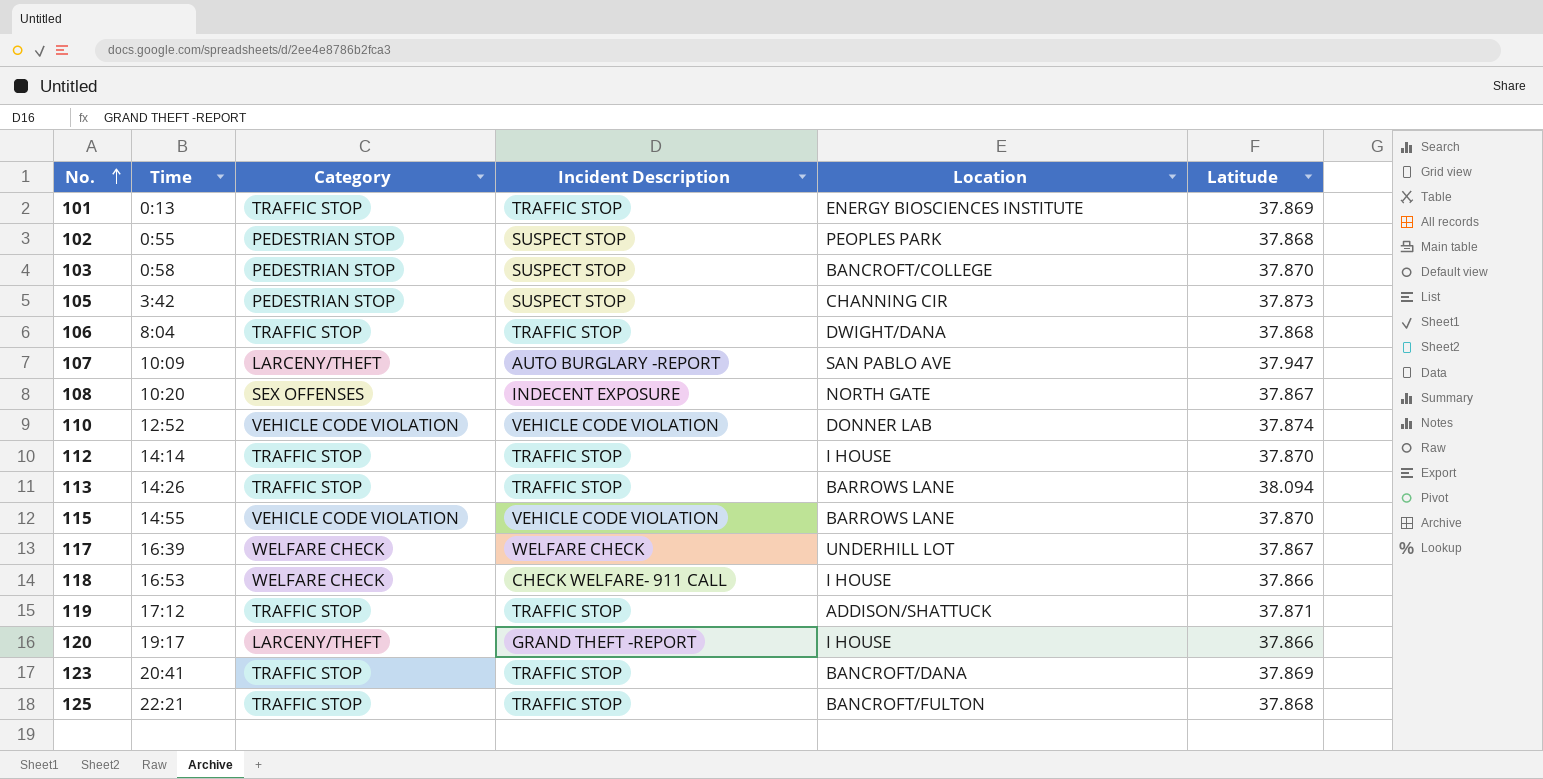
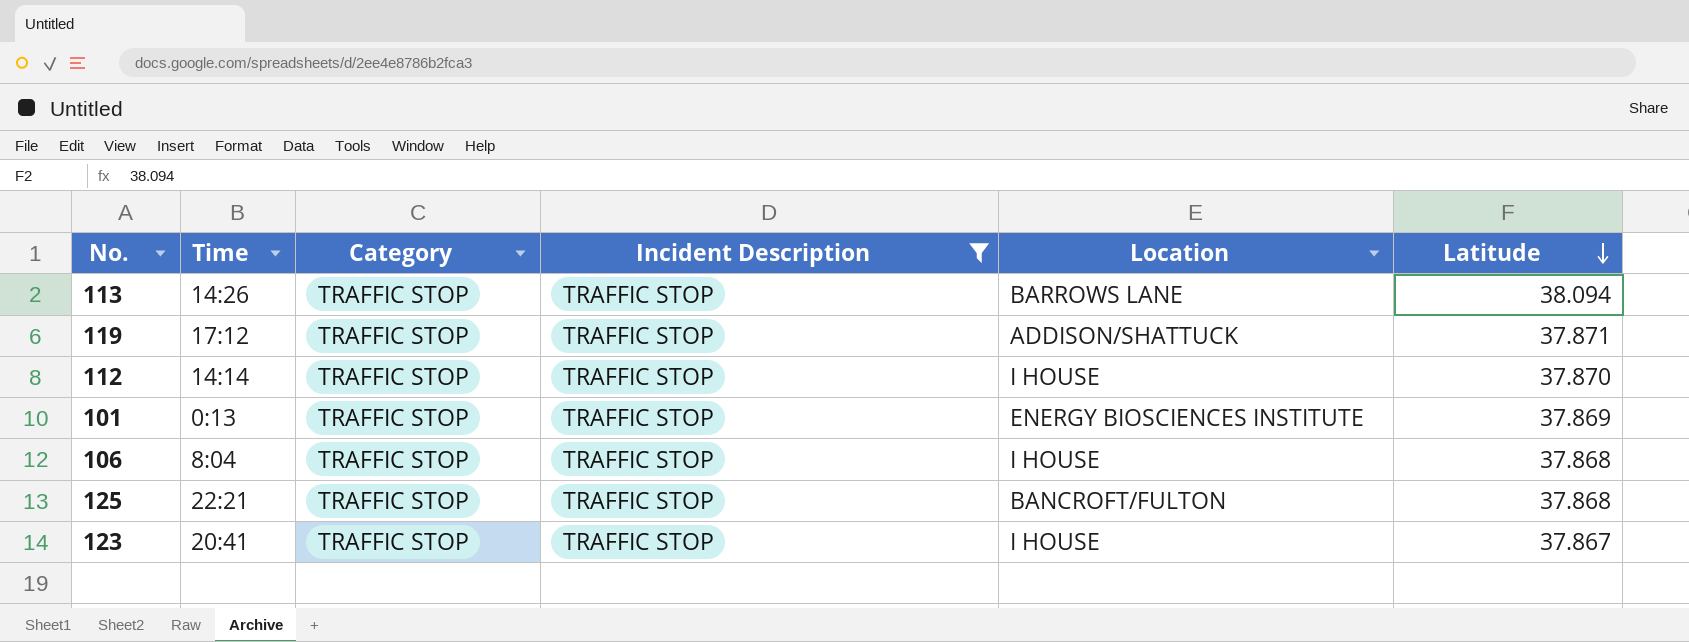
filter: none -> Incident Description = TRAFFIC STOP
row order: No. ascending -> Latitude descending
106 | Location: DWIGHT/DANA -> I HOUSE
123 | Location: BANCROFT/DANA -> I HOUSE
123 | Latitude: 37.869 -> 37.867

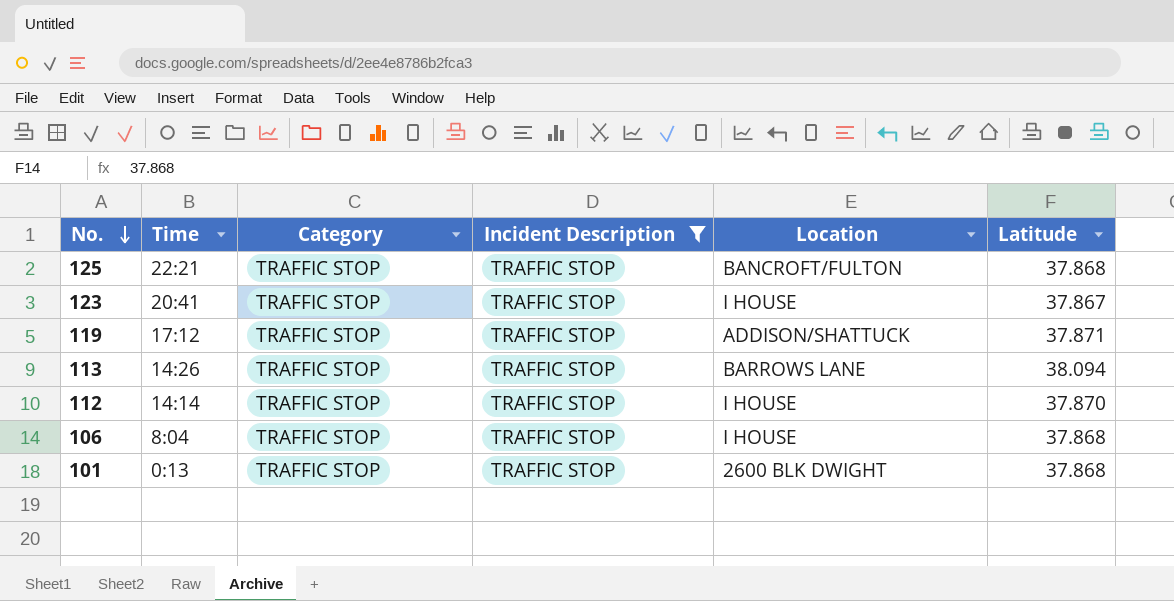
row order: Latitude descending -> No. descending
101 | Location: ENERGY BIOSCIENCES INSTITUTE -> 2600 BLK DWIGHT
101 | Latitude: 37.869 -> 37.868

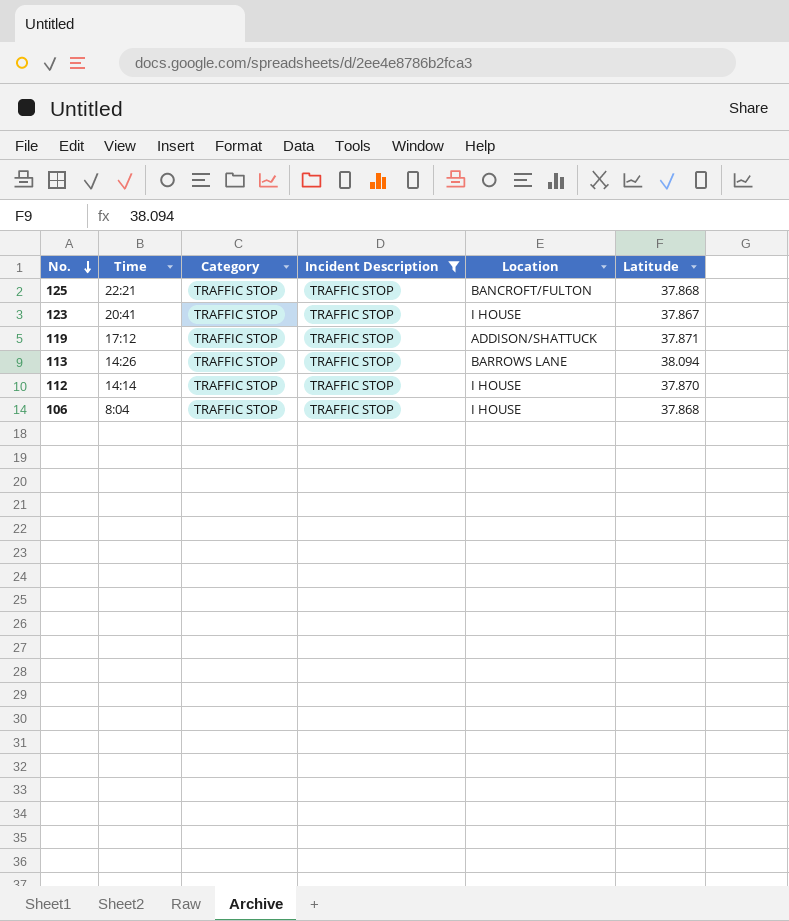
row 101: 0:13 | TRAFFIC STOP | TRAFFIC STOP | 2600 BLK DWIGHT | 37.868 -> none

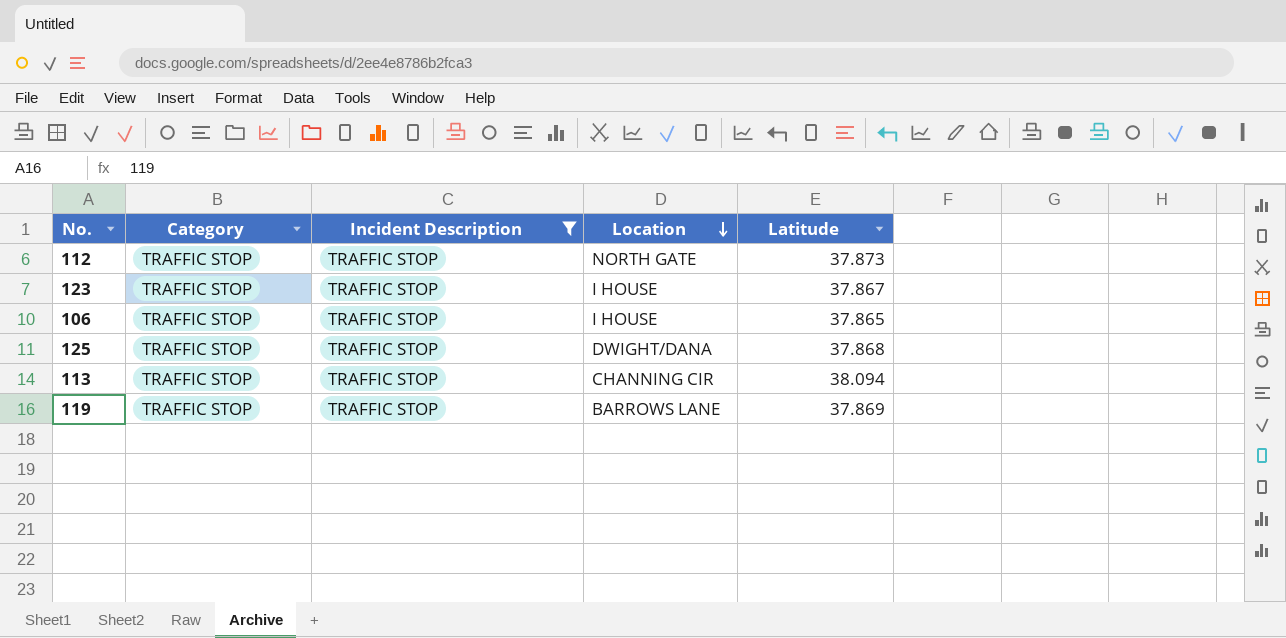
row order: No. descending -> Location descending
column Time | position: 2 -> none
112 | Location: I HOUSE -> NORTH GATE
112 | Latitude: 37.870 -> 37.873
106 | Latitude: 37.868 -> 37.865
125 | Location: BANCROFT/FULTON -> DWIGHT/DANA
113 | Location: BARROWS LANE -> CHANNING CIR
119 | Location: ADDISON/SHATTUCK -> BARROWS LANE
119 | Latitude: 37.871 -> 37.869

